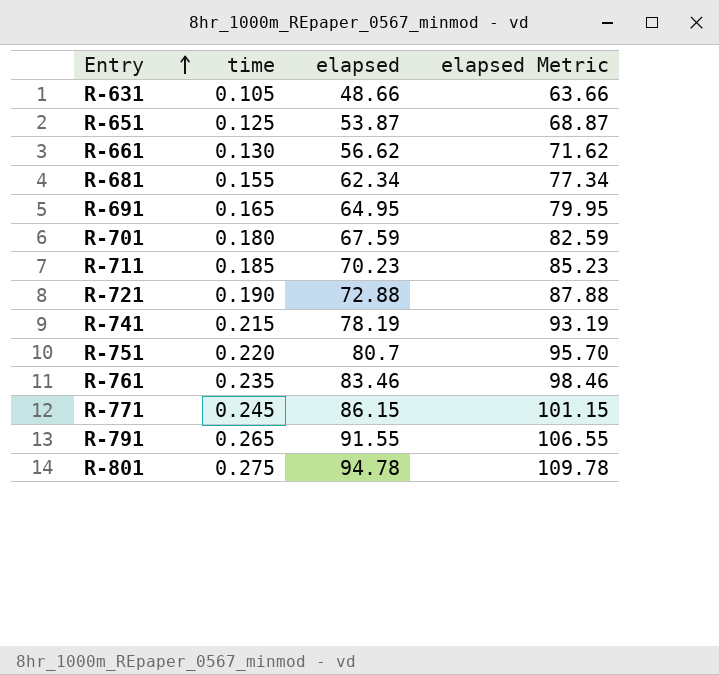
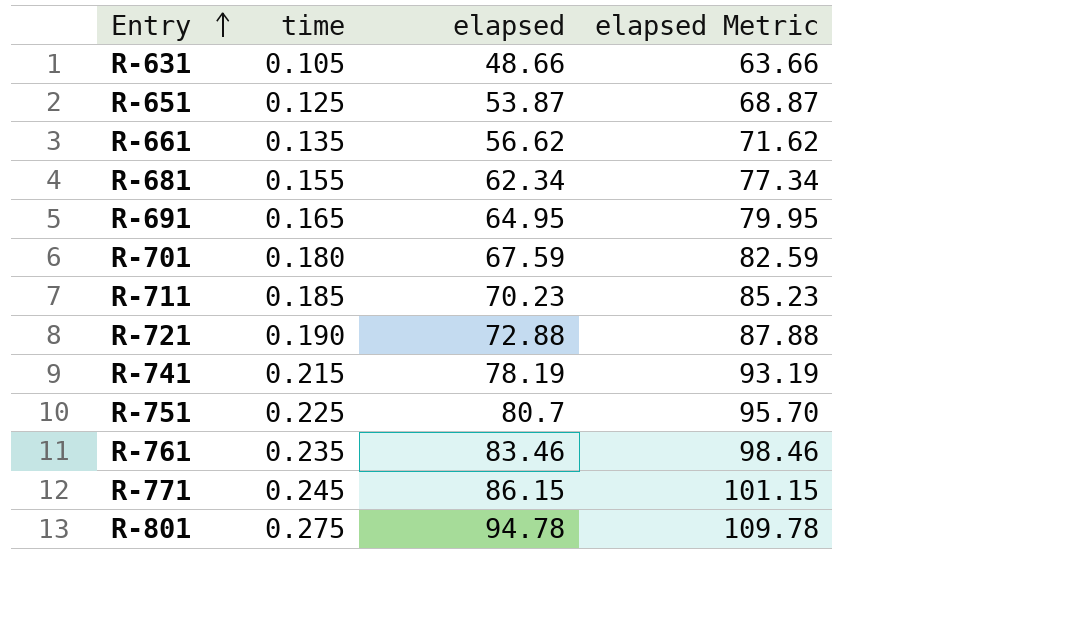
row R-791: 0.265 | 91.55 | 106.55 -> none
R-661 | time: 0.130 -> 0.135
R-751 | time: 0.220 -> 0.225

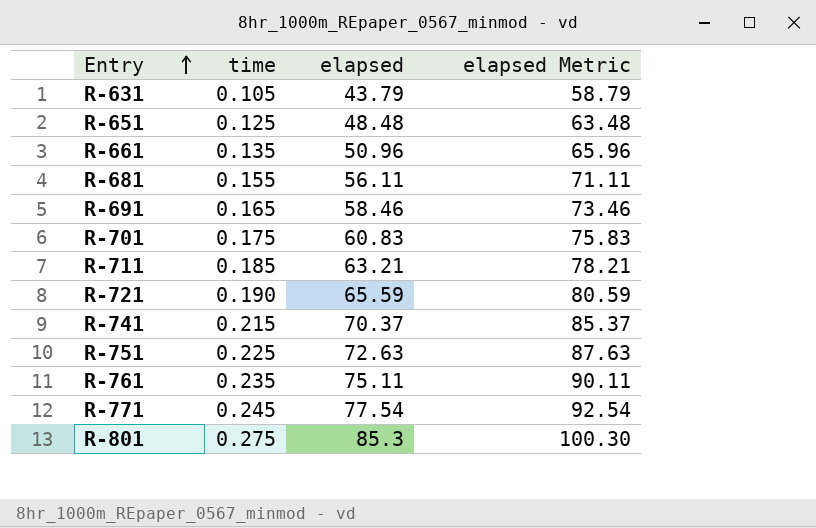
R-631 | elapsed: 48.66 -> 43.79
R-631 | elapsed Metric: 63.66 -> 58.79
R-651 | elapsed: 53.87 -> 48.48
R-651 | elapsed Metric: 68.87 -> 63.48
R-661 | elapsed: 56.62 -> 50.96
R-661 | elapsed Metric: 71.62 -> 65.96
R-681 | elapsed: 62.34 -> 56.11
R-681 | elapsed Metric: 77.34 -> 71.11
R-691 | elapsed: 64.95 -> 58.46
R-691 | elapsed Metric: 79.95 -> 73.46
R-701 | time: 0.180 -> 0.175
R-701 | elapsed: 67.59 -> 60.83
R-701 | elapsed Metric: 82.59 -> 75.83
R-711 | elapsed: 70.23 -> 63.21
R-711 | elapsed Metric: 85.23 -> 78.21
R-721 | elapsed: 72.88 -> 65.59
R-721 | elapsed Metric: 87.88 -> 80.59
R-741 | elapsed: 78.19 -> 70.37
R-741 | elapsed Metric: 93.19 -> 85.37
R-751 | elapsed: 80.7 -> 72.63
R-751 | elapsed Metric: 95.70 -> 87.63
R-761 | elapsed: 83.46 -> 75.11
R-761 | elapsed Metric: 98.46 -> 90.11
R-771 | elapsed: 86.15 -> 77.54
R-771 | elapsed Metric: 101.15 -> 92.54
R-801 | elapsed: 94.78 -> 85.3
R-801 | elapsed Metric: 109.78 -> 100.30

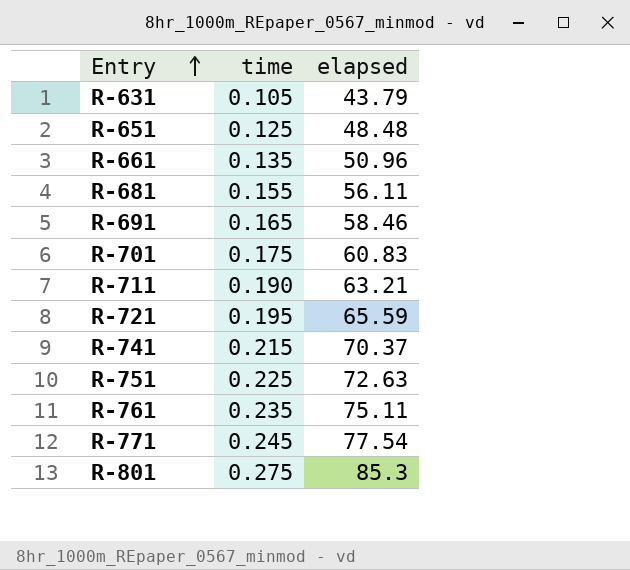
column elapsed Metric | formula: [elapsed] + 15 -> none
R-711 | time: 0.185 -> 0.190
R-721 | time: 0.190 -> 0.195

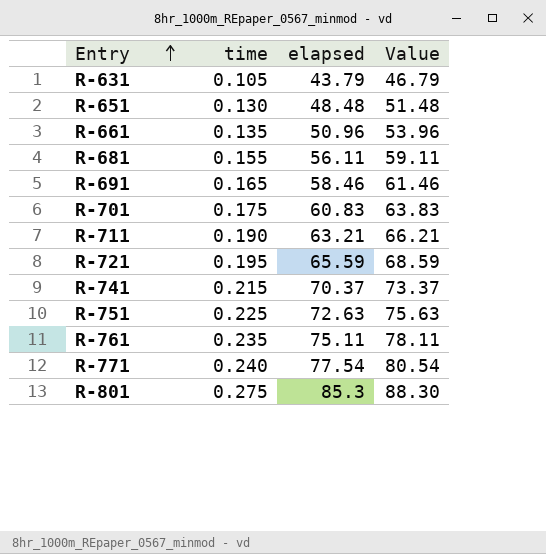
column Value | formula: none -> [elapsed] + 3
R-651 | time: 0.125 -> 0.130
R-771 | time: 0.245 -> 0.240

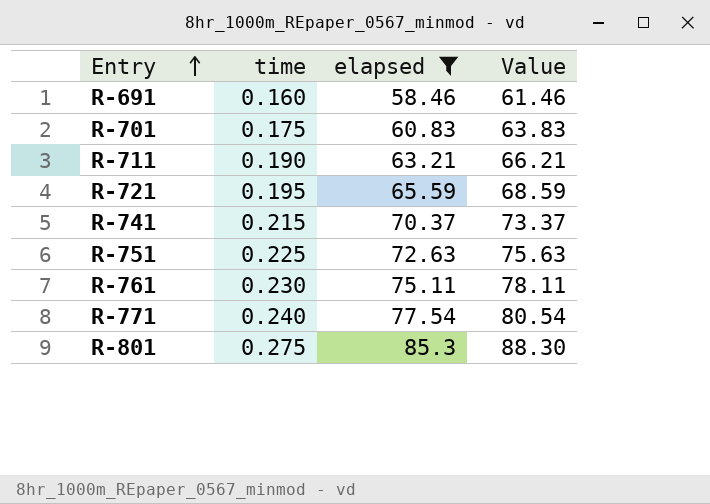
filter: none -> elapsed >= 58.46
R-691 | time: 0.165 -> 0.160
R-761 | time: 0.235 -> 0.230

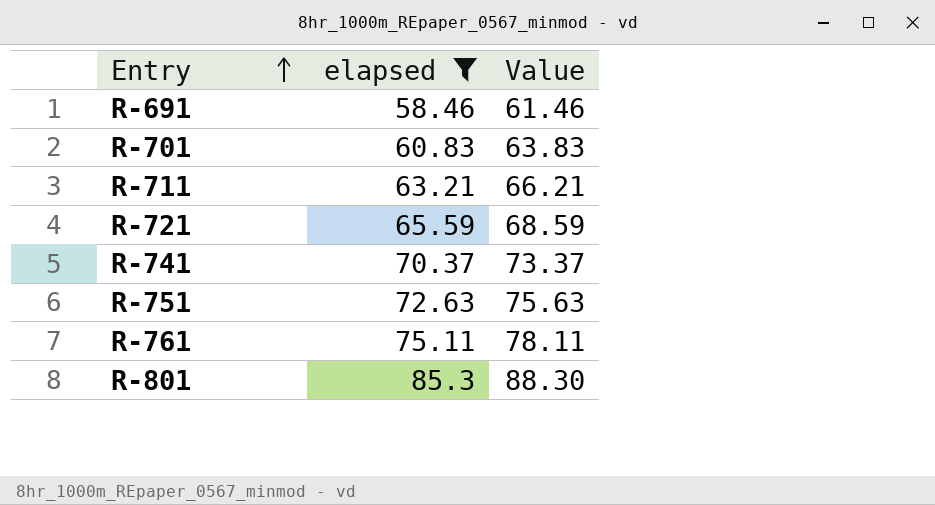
column time | position: 2 -> none
row R-771: 0.240 | 77.54 | 80.54 -> none

